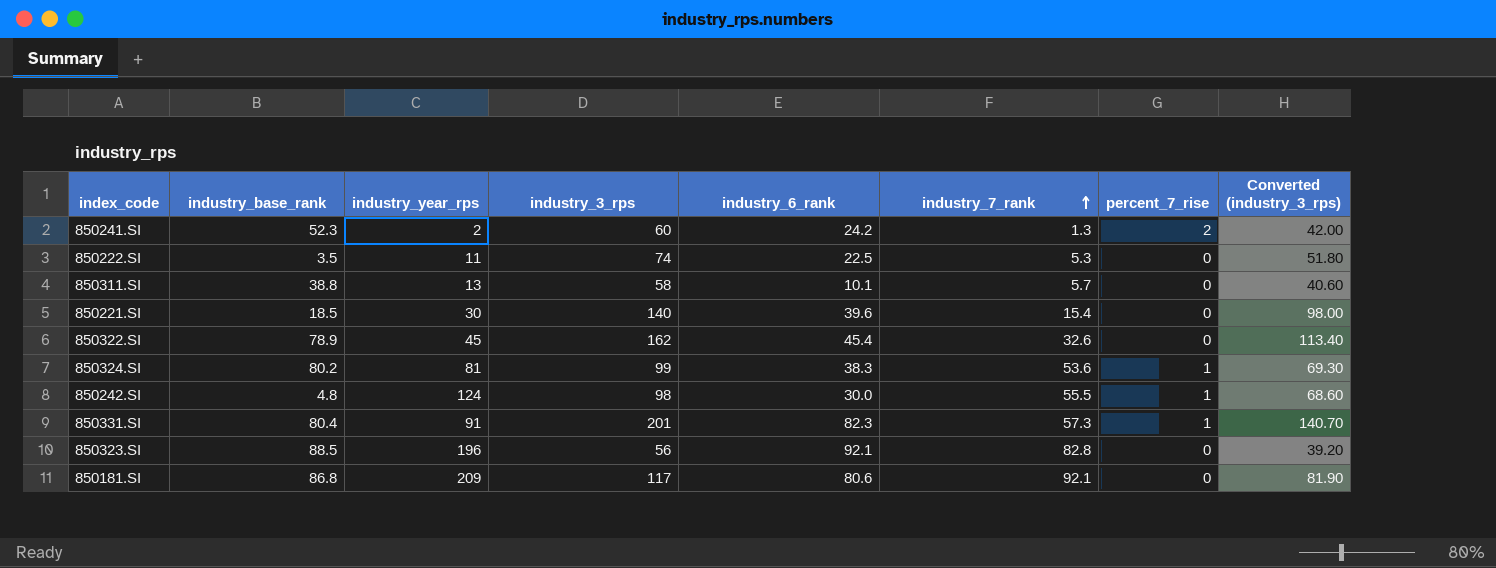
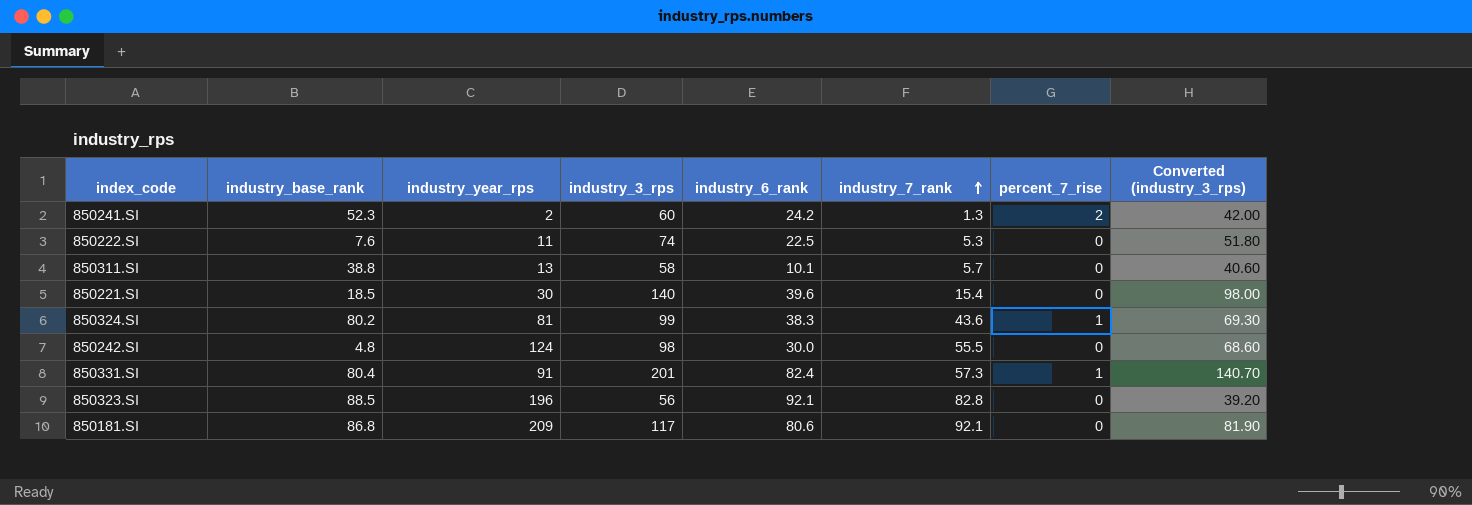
row 850322.SI: 78.9 | 45 | 162 | 45.4 | 32.6 | 0 | 113.40 -> none
850222.SI | industry_base_rank: 3.5 -> 7.6
850324.SI | industry_7_rank: 53.6 -> 43.6
850242.SI | percent_7_rise: 1 -> 0
850331.SI | industry_6_rank: 82.3 -> 82.4

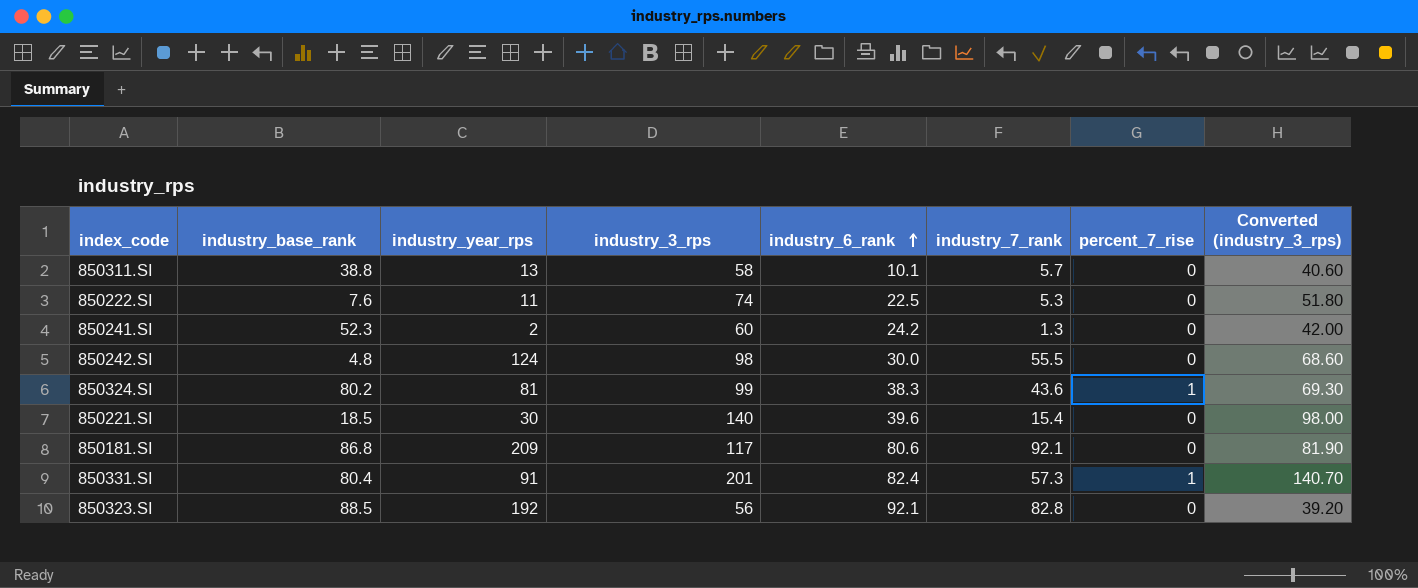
row order: industry_7_rank ascending -> industry_6_rank ascending
850241.SI | percent_7_rise: 2 -> 0
850323.SI | industry_year_rps: 196 -> 192

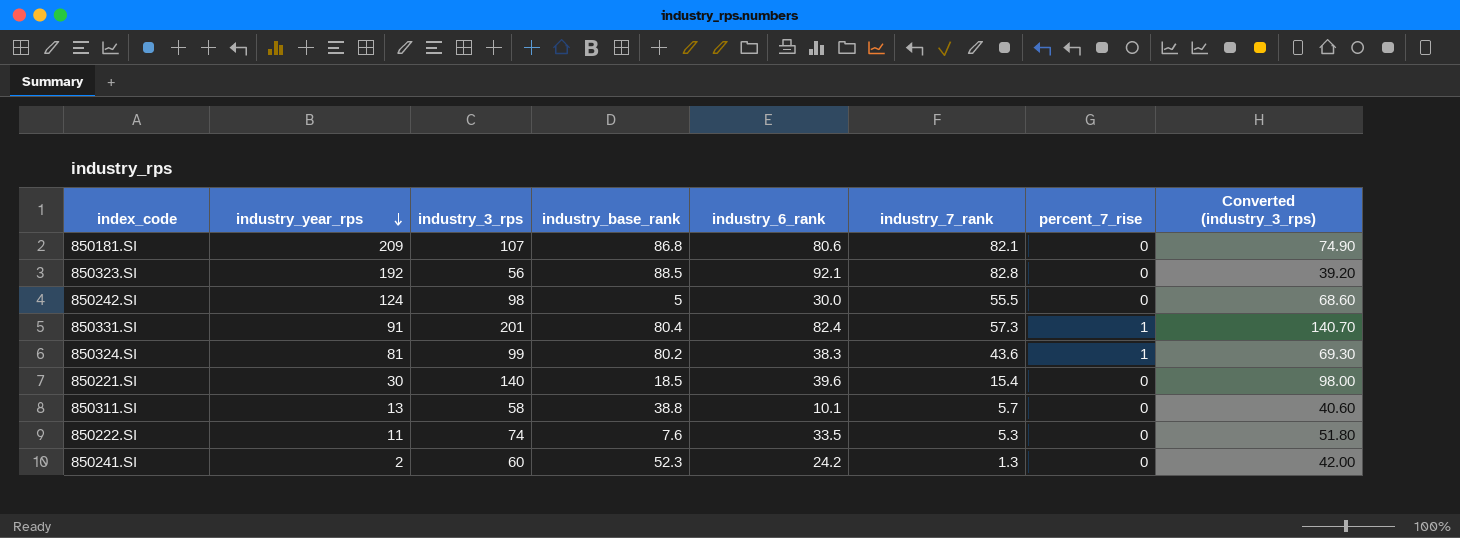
row order: industry_6_rank ascending -> industry_year_rps descending
column industry_base_rank | position: 2 -> 4
850181.SI | industry_3_rps: 117 -> 107
850181.SI | industry_7_rank: 92.1 -> 82.1
850181.SI | Converted (industry_3_rps): 81.90 -> 74.90
850242.SI | industry_base_rank: 4.8 -> 5
850222.SI | industry_6_rank: 22.5 -> 33.5

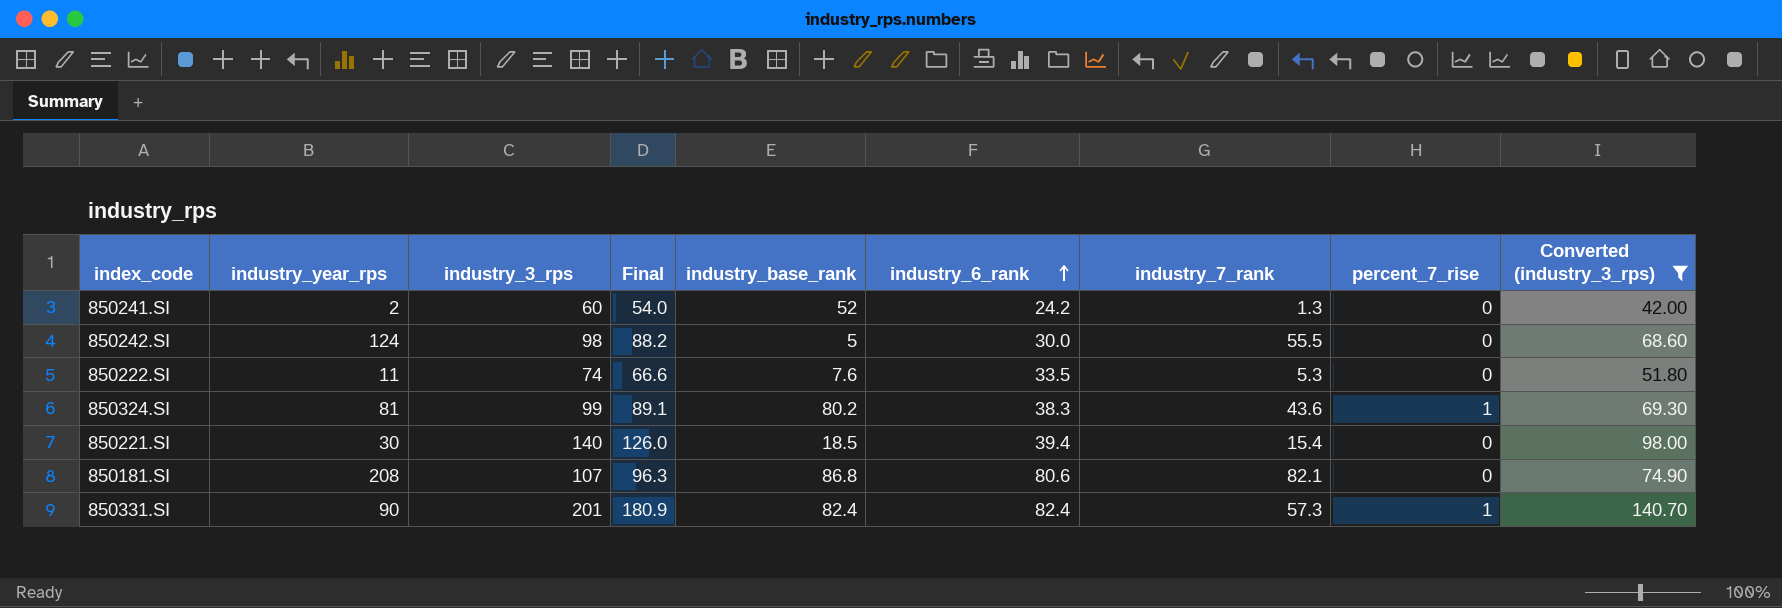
filter: none -> Converted (industry_3_rps) >= 42.00
row order: industry_year_rps descending -> industry_6_rank ascending
column Final | formula: none -> [industry_3_rps] * 0.9
850241.SI | industry_base_rank: 52.3 -> 52
850221.SI | industry_6_rank: 39.6 -> 39.4
850181.SI | industry_year_rps: 209 -> 208
850331.SI | industry_year_rps: 91 -> 90
850331.SI | industry_base_rank: 80.4 -> 82.4

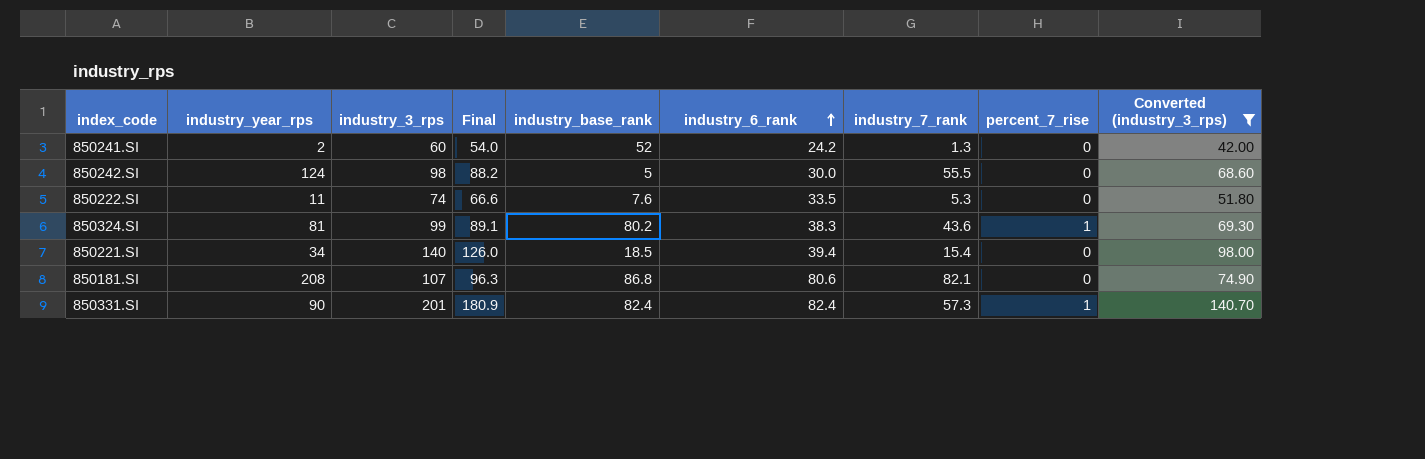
850221.SI | industry_year_rps: 30 -> 34

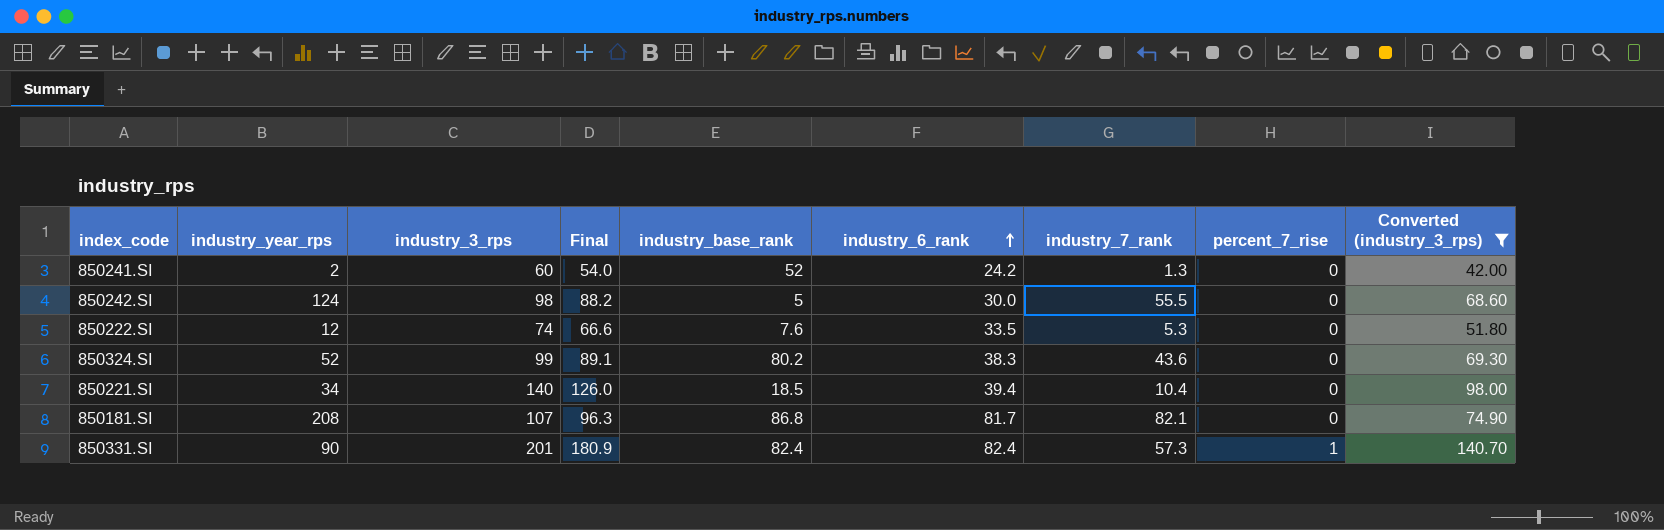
850222.SI | industry_year_rps: 11 -> 12
850324.SI | industry_year_rps: 81 -> 52
850324.SI | percent_7_rise: 1 -> 0
850221.SI | industry_7_rank: 15.4 -> 10.4
850181.SI | industry_6_rank: 80.6 -> 81.7

